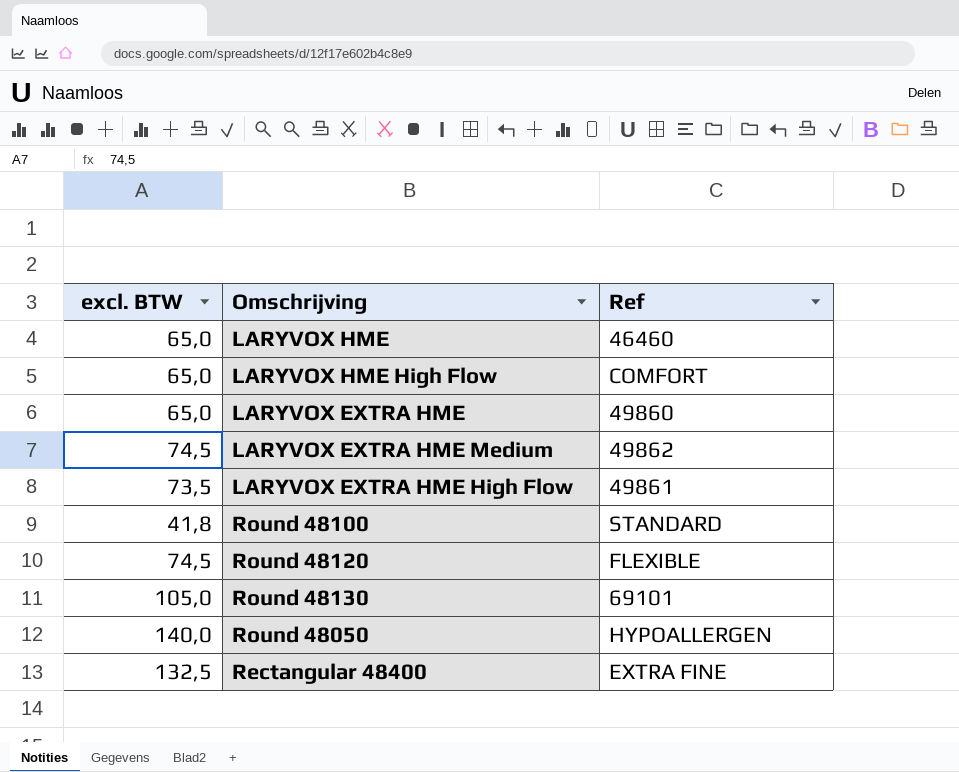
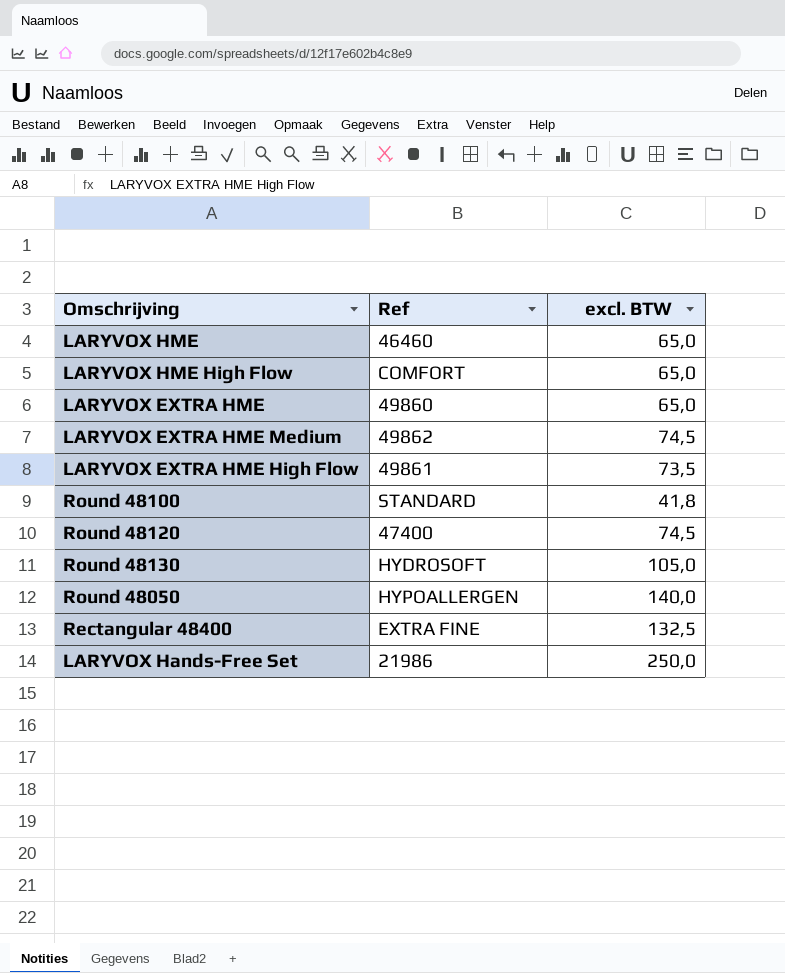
column excl. BTW | position: 1 -> 3
Round 48120 | Ref: FLEXIBLE -> 47400
Round 48130 | Ref: 69101 -> HYDROSOFT
row LARYVOX Hands-Free Set: none -> 21986 | 250,0

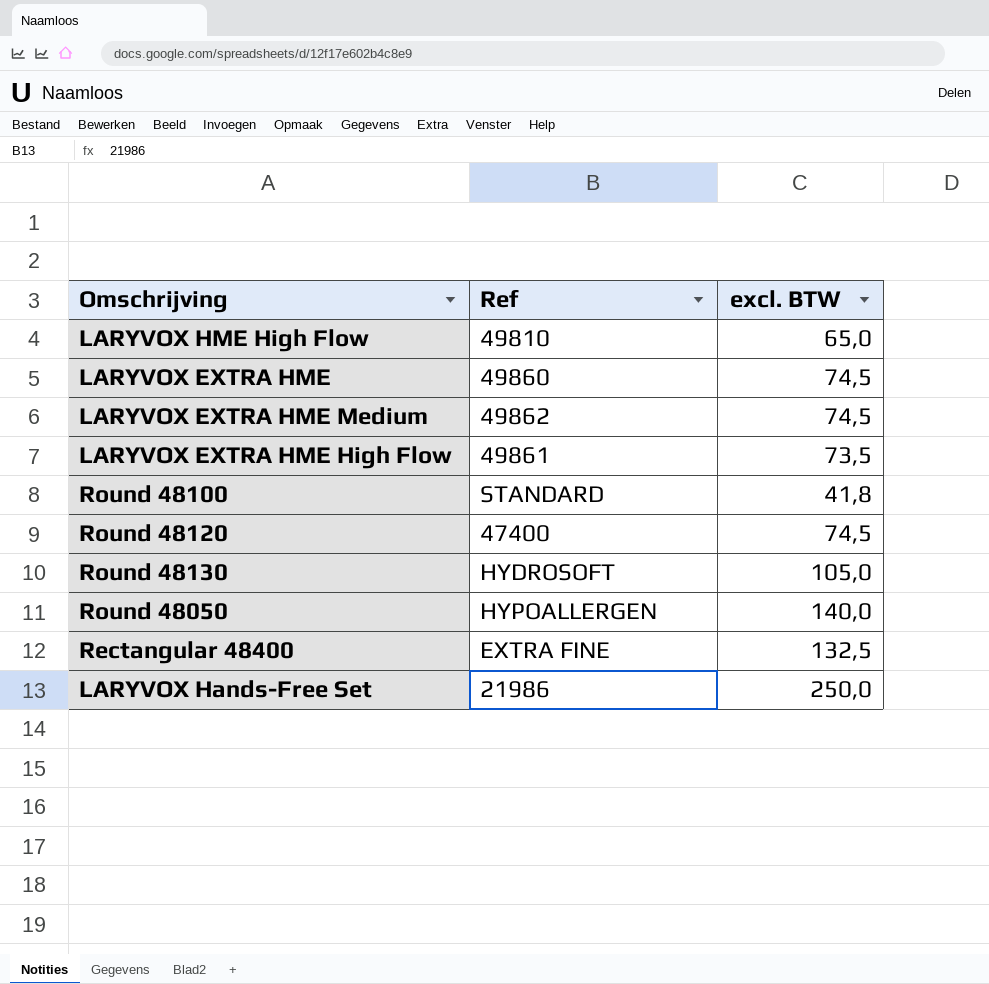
row LARYVOX HME: 46460 | 65,0 -> none
LARYVOX HME High Flow | Ref: COMFORT -> 49810
LARYVOX EXTRA HME | excl. BTW: 65,0 -> 74,5

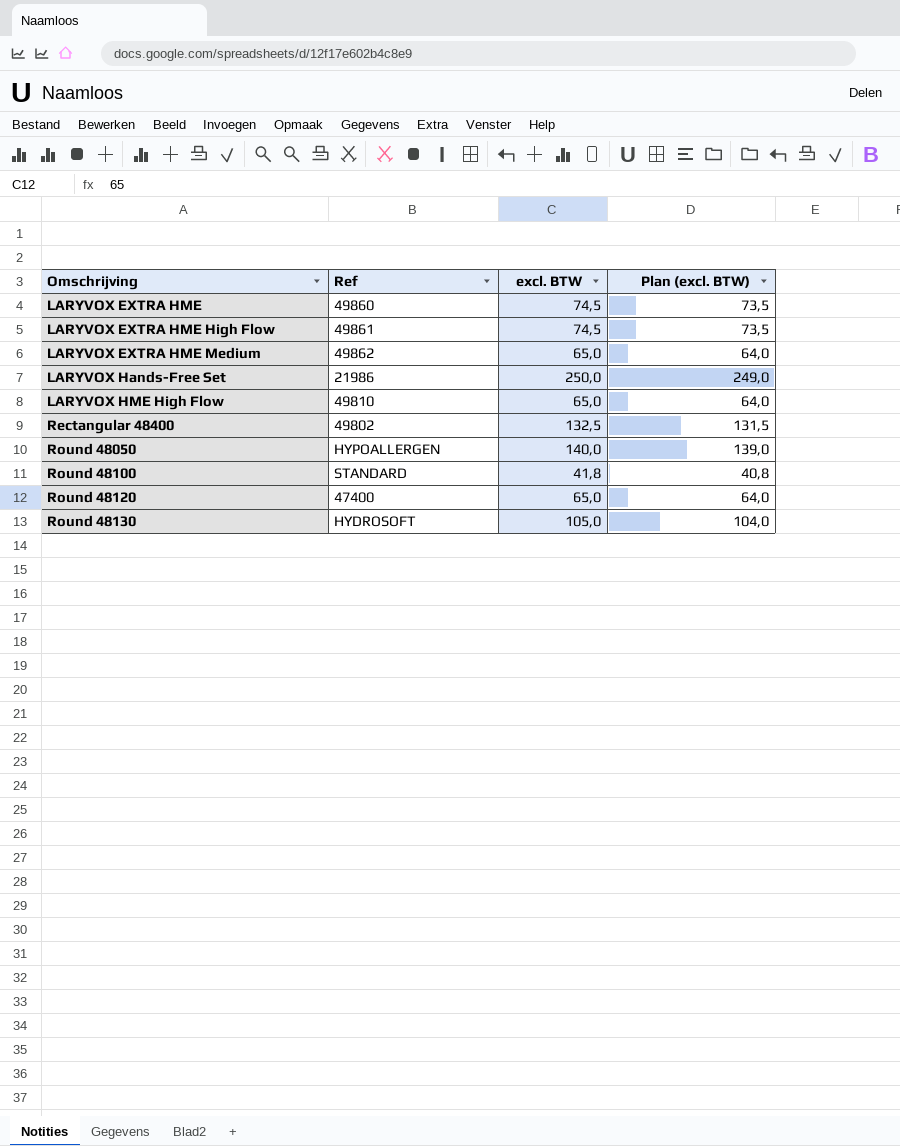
row order: none -> Omschrijving ascending
column Plan (excl. BTW) | formula: none -> [excl. BTW] - 1
LARYVOX EXTRA HME High Flow | excl. BTW: 73,5 -> 74,5
LARYVOX EXTRA HME Medium | excl. BTW: 74,5 -> 65,0
Rectangular 48400 | Ref: EXTRA FINE -> 49802
Round 48120 | excl. BTW: 74,5 -> 65,0

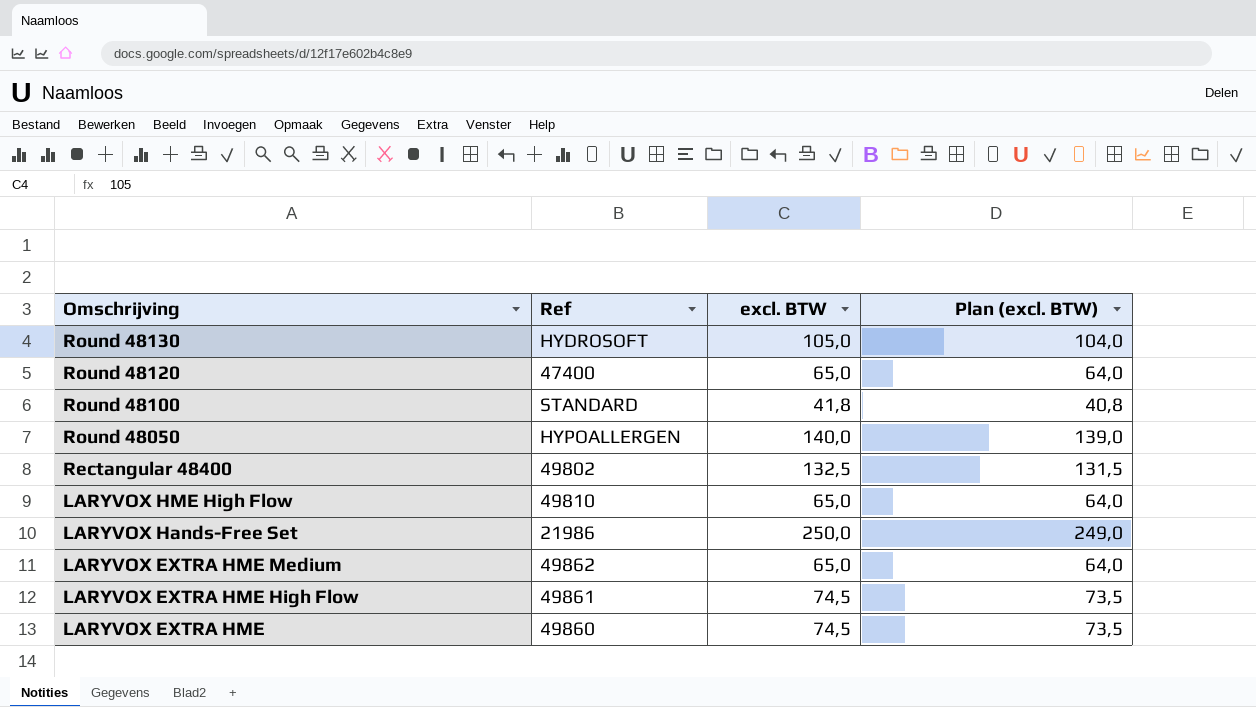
row order: Omschrijving ascending -> Omschrijving descending

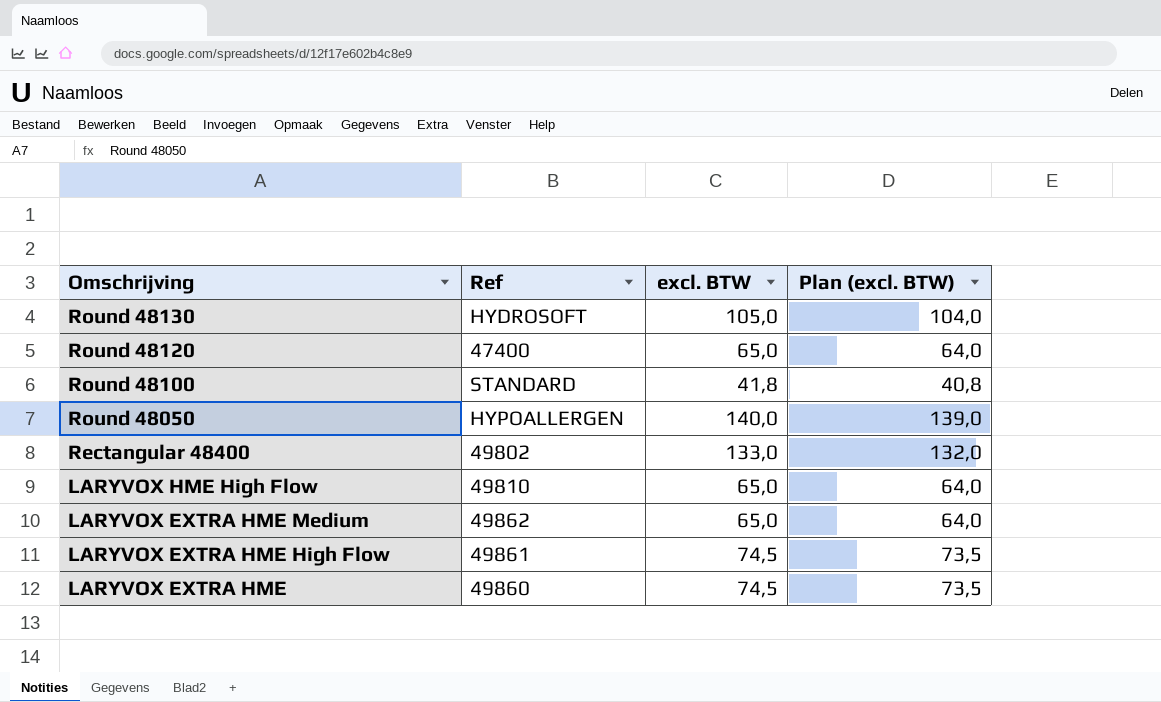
row LARYVOX Hands-Free Set: 21986 | 250,0 | 249,0 -> none
Rectangular 48400 | excl. BTW: 132,5 -> 133,0
Rectangular 48400 | Plan (excl. BTW): 131,5 -> 132,0

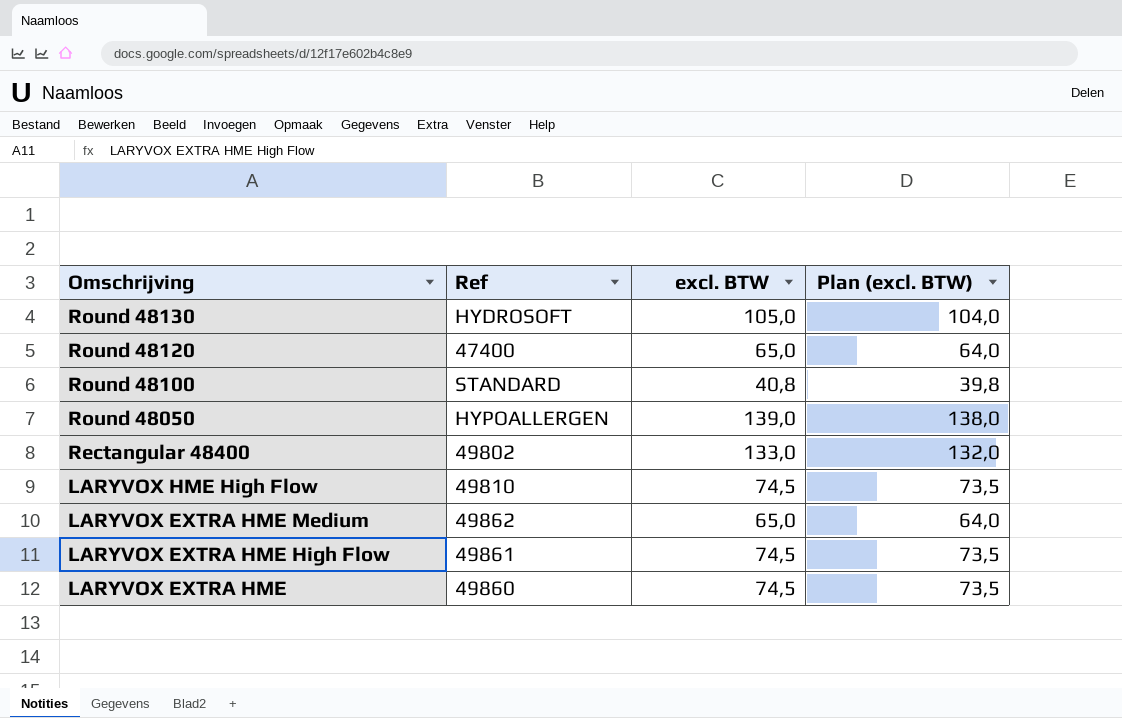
Round 48100 | excl. BTW: 41,8 -> 40,8
Round 48100 | Plan (excl. BTW): 40,8 -> 39,8
Round 48050 | excl. BTW: 140,0 -> 139,0
Round 48050 | Plan (excl. BTW): 139,0 -> 138,0
LARYVOX HME High Flow | excl. BTW: 65,0 -> 74,5
LARYVOX HME High Flow | Plan (excl. BTW): 64,0 -> 73,5

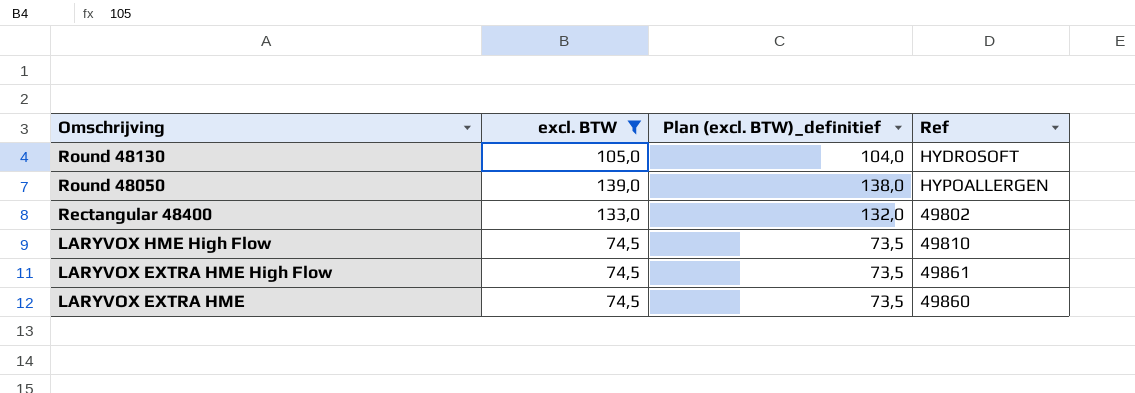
filter: none -> excl. BTW >= 74,5
column name: Plan (excl. BTW) -> Plan (excl. BTW)_definitief
column Ref | position: 2 -> 4

